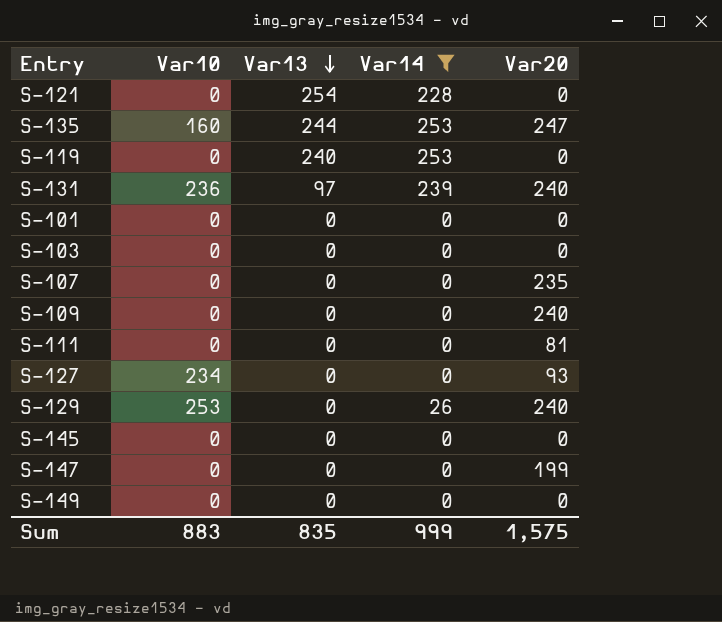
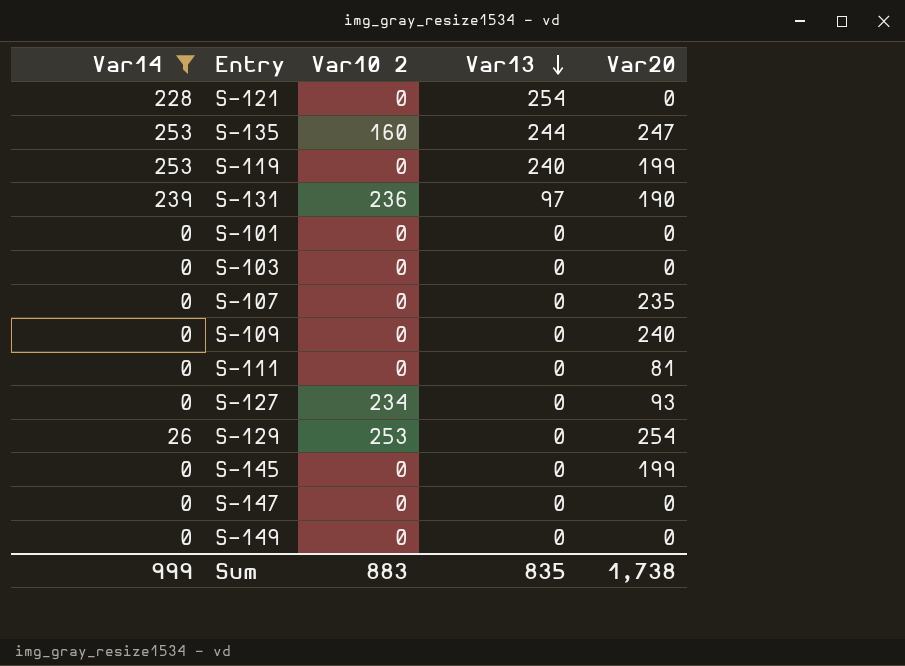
column Var14 | position: 4 -> 1
column name: Var10 -> Var10 2
S-119 | Var20: 0 -> 199
S-131 | Var20: 240 -> 190
S-129 | Var20: 240 -> 254
S-145 | Var20: 0 -> 199
S-147 | Var20: 199 -> 0
Sum | Var20: 1,575 -> 1,738

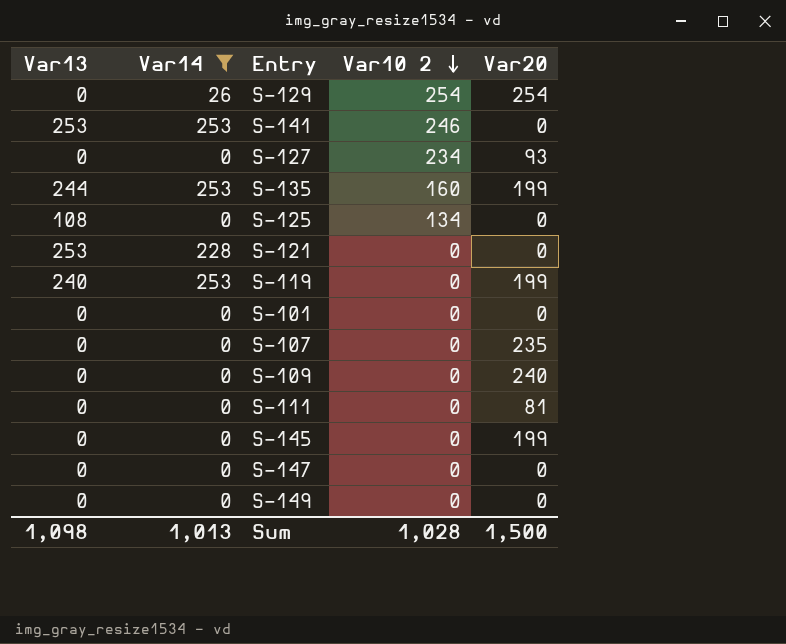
row order: Var13 descending -> Var10 2 descending
column Var13 | position: 4 -> 1
row S-131: 239 | 236 | 97 | 190 -> none
row S-103: 0 | 0 | 0 | 0 -> none
S-129 | Var10 2: 253 -> 254
row S-141: none -> 253 | 253 | 246 | 0
S-135 | Var20: 247 -> 199
row S-125: none -> 108 | 0 | 134 | 0
S-121 | Var13: 254 -> 253
Sum | Var13: 835 -> 1,098
Sum | Var14: 999 -> 1,013
Sum | Var10 2: 883 -> 1,028
Sum | Var20: 1,738 -> 1,500

